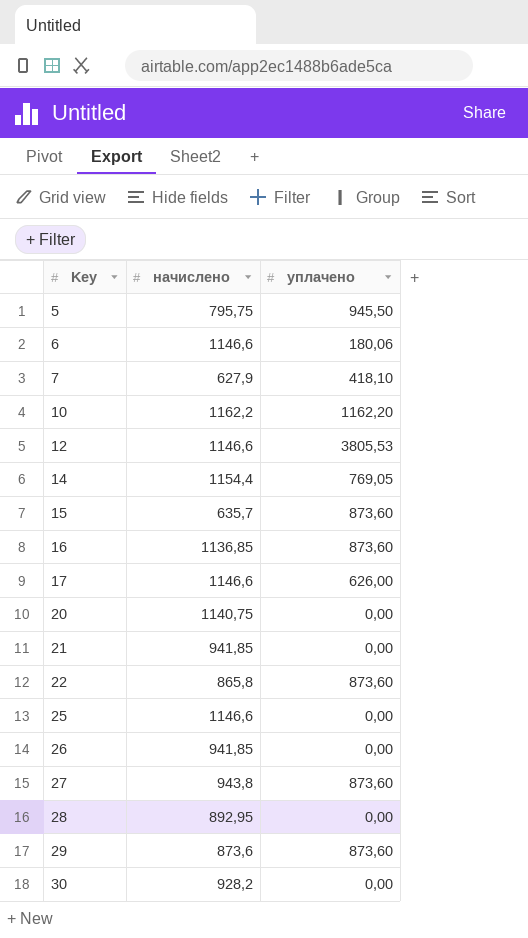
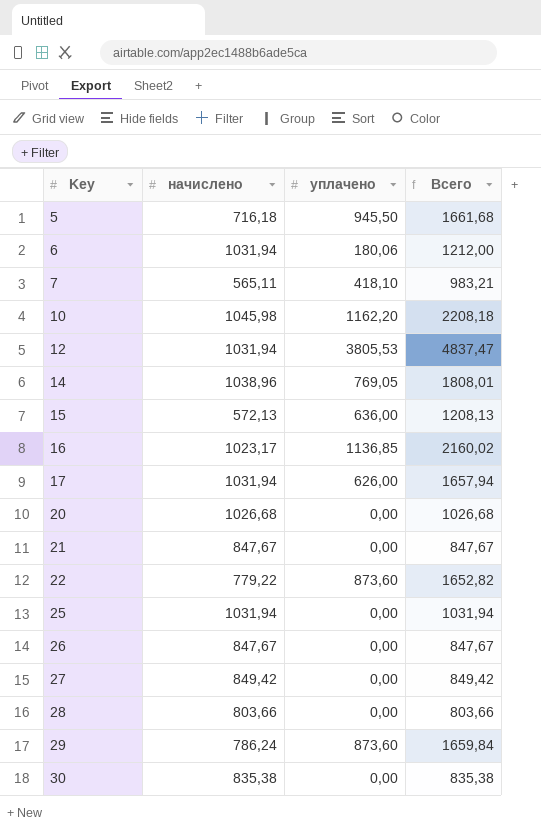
column Всего | formula: none -> [начислено] + [уплачено]
5 | начислено: 795,75 -> 716,18
6 | начислено: 1146,6 -> 1031,94
7 | начислено: 627,9 -> 565,11
10 | начислено: 1162,2 -> 1045,98
12 | начислено: 1146,6 -> 1031,94
14 | начислено: 1154,4 -> 1038,96
15 | начислено: 635,7 -> 572,13
15 | уплачено: 873,60 -> 636,00
16 | начислено: 1136,85 -> 1023,17
16 | уплачено: 873,60 -> 1136,85
17 | начислено: 1146,6 -> 1031,94
20 | начислено: 1140,75 -> 1026,68
21 | начислено: 941,85 -> 847,67
22 | начислено: 865,8 -> 779,22
25 | начислено: 1146,6 -> 1031,94
26 | начислено: 941,85 -> 847,67
27 | начислено: 943,8 -> 849,42
27 | уплачено: 873,60 -> 0,00
28 | начислено: 892,95 -> 803,66
29 | начислено: 873,6 -> 786,24
30 | начислено: 928,2 -> 835,38

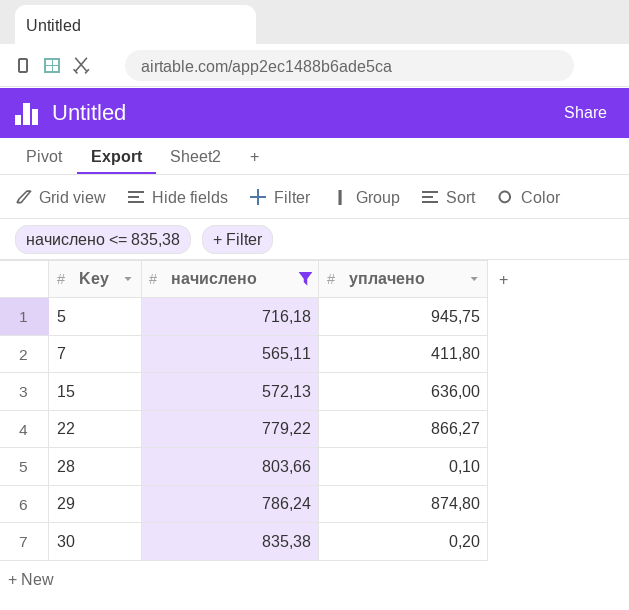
filter: none -> начислено <= 835,38
column Всего | formula: [начислено] + [уплачено] -> none
5 | уплачено: 945,50 -> 945,75
7 | уплачено: 418,10 -> 411,80
22 | уплачено: 873,60 -> 866,27
28 | уплачено: 0,00 -> 0,10
29 | уплачено: 873,60 -> 874,80
30 | уплачено: 0,00 -> 0,20

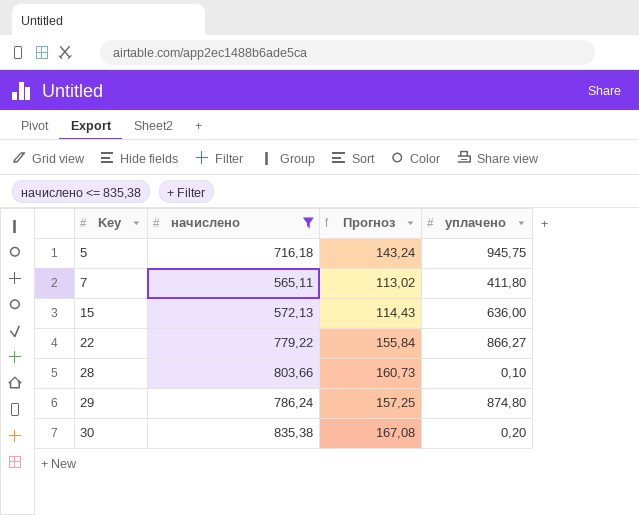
column Прогноз | formula: none -> [начислено] * 0,2

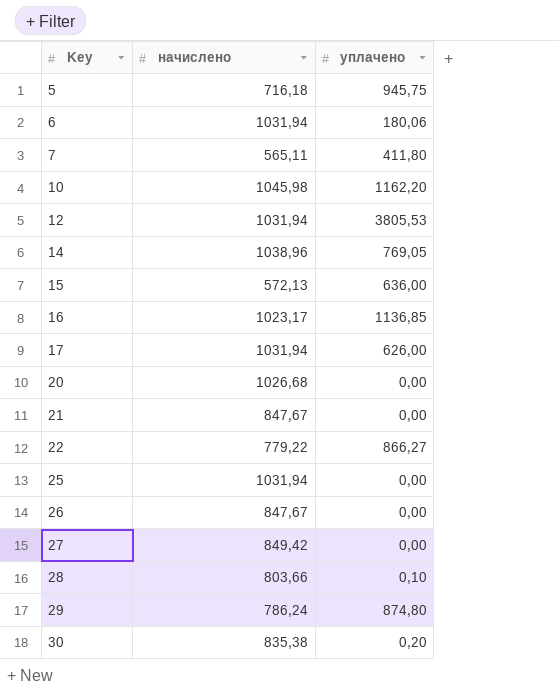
filter: начислено <= 835,38 -> none
column Прогноз | formula: [начислено] * 0,2 -> none

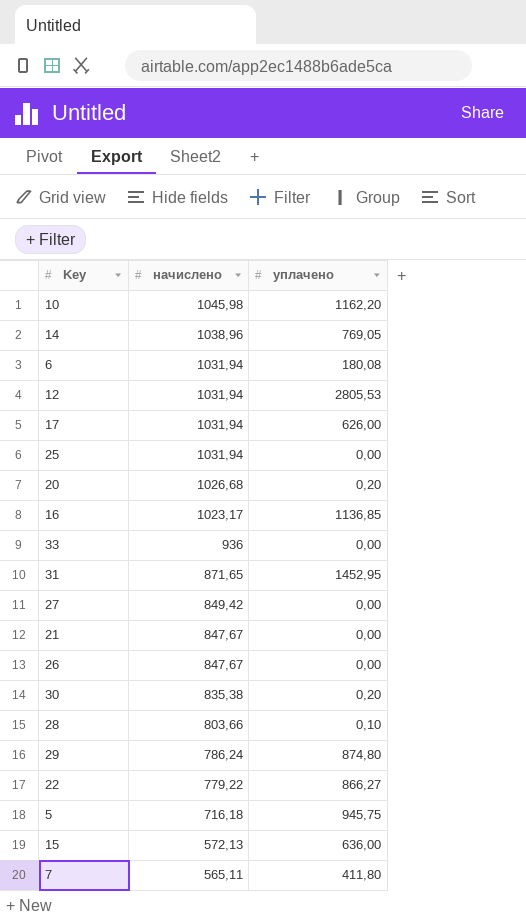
row order: Key ascending -> начислено descending
6 | уплачено: 180,06 -> 180,08
12 | уплачено: 3805,53 -> 2805,53
20 | уплачено: 0,00 -> 0,20
row 33: none -> 936 | 0,00
row 31: none -> 871,65 | 1452,95

